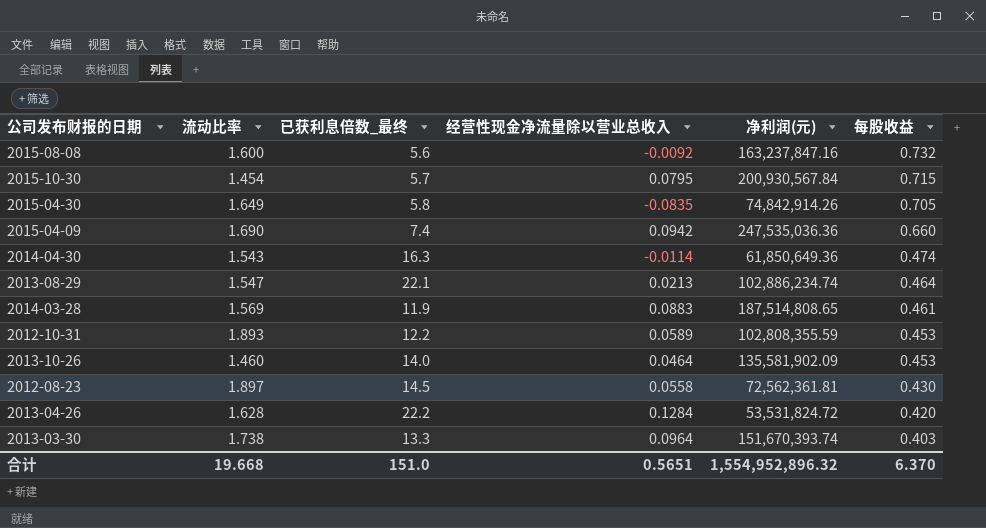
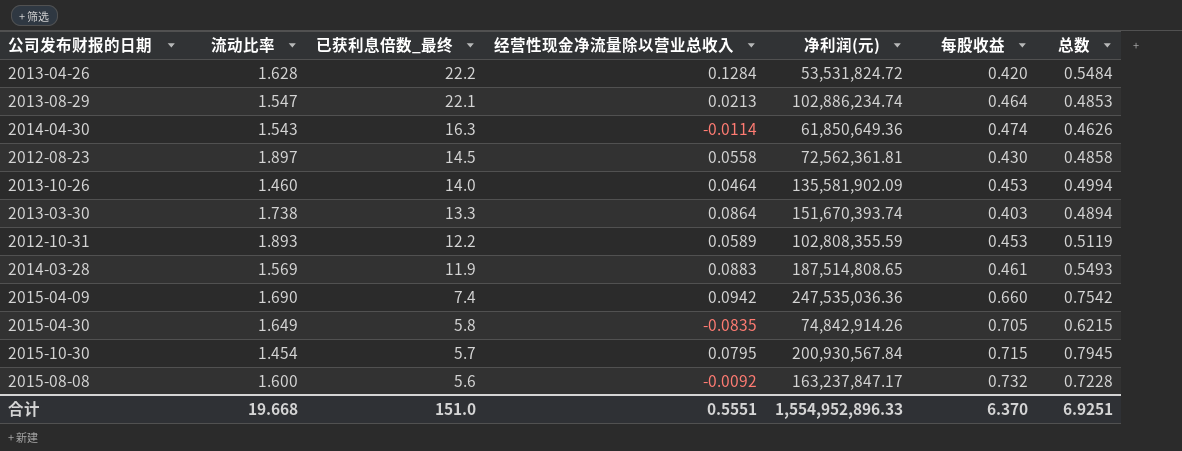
row order: 每股收益 descending -> 已获利息倍数_最终 descending
column 总数 | formula: none -> [经营性现金净流量除以营业总收入] + [每股收益]
2013-03-30 | 经营性现金净流量除以营业总收入: 0.0964 -> 0.0864
2015-08-08 | 净利润(元): 163,237,847.16 -> 163,237,847.17
合计 | 经营性现金净流量除以营业总收入: 0.5651 -> 0.5551
合计 | 净利润(元): 1,554,952,896.32 -> 1,554,952,896.33

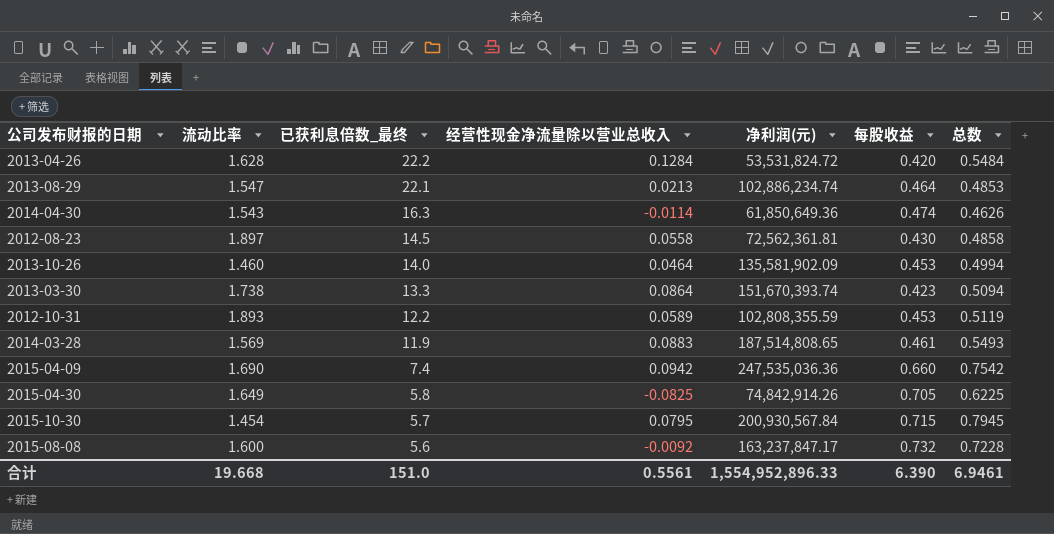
2013-03-30 | 每股收益: 0.403 -> 0.423
2013-03-30 | 总数: 0.4894 -> 0.5094
2015-04-30 | 经营性现金净流量除以营业总收入: -0.0835 -> -0.0825
2015-04-30 | 总数: 0.6215 -> 0.6225
合计 | 经营性现金净流量除以营业总收入: 0.5551 -> 0.5561
合计 | 每股收益: 6.370 -> 6.390
合计 | 总数: 6.9251 -> 6.9461

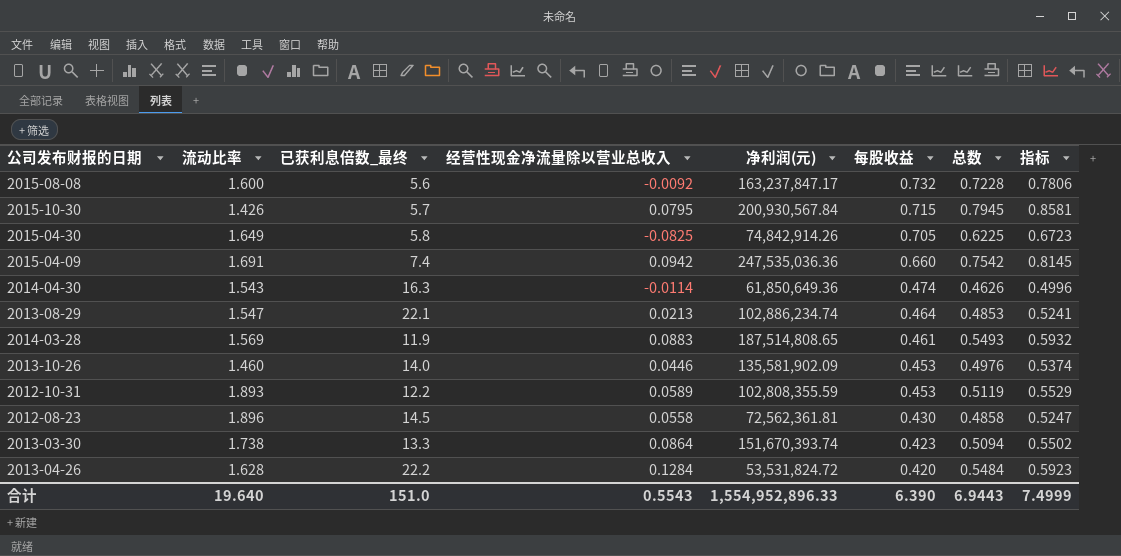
row order: 已获利息倍数_最终 descending -> 每股收益 descending
column 指标 | formula: none -> [总数] * 1.08
2015-10-30 | 流动比率: 1.454 -> 1.426
2015-04-09 | 流动比率: 1.690 -> 1.691
2013-10-26 | 经营性现金净流量除以营业总收入: 0.0464 -> 0.0446
2013-10-26 | 总数: 0.4994 -> 0.4976
2012-08-23 | 流动比率: 1.897 -> 1.896
合计 | 流动比率: 19.668 -> 19.640
合计 | 经营性现金净流量除以营业总收入: 0.5561 -> 0.5543
合计 | 总数: 6.9461 -> 6.9443

